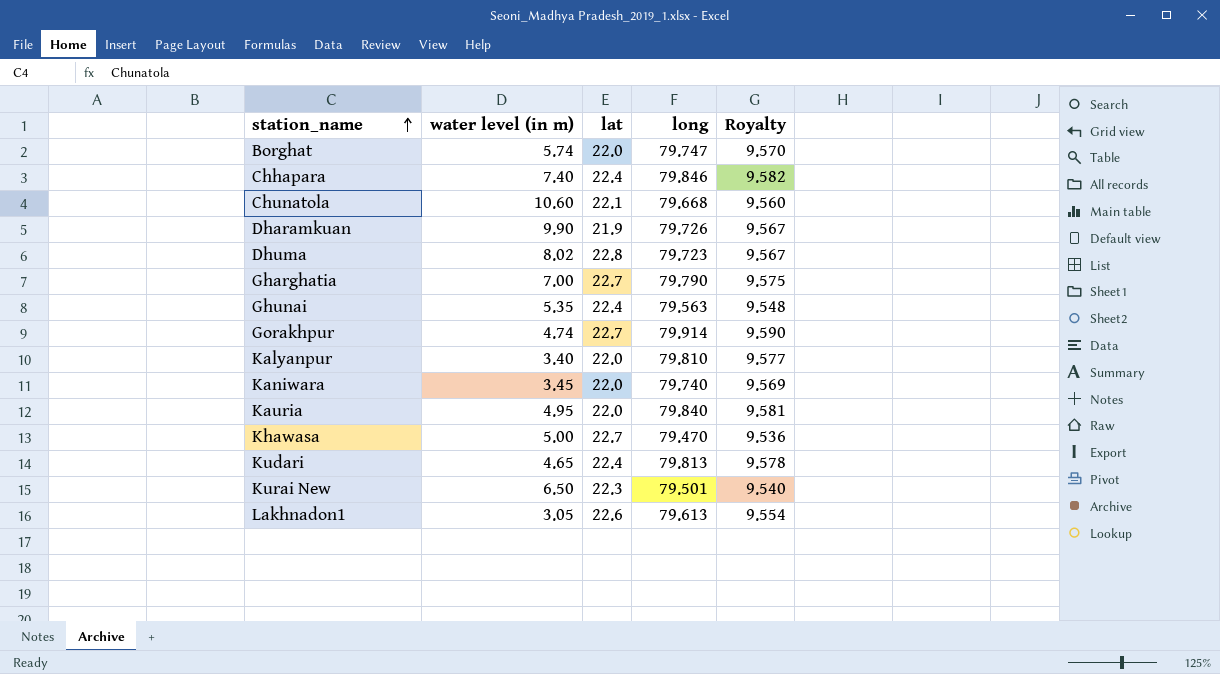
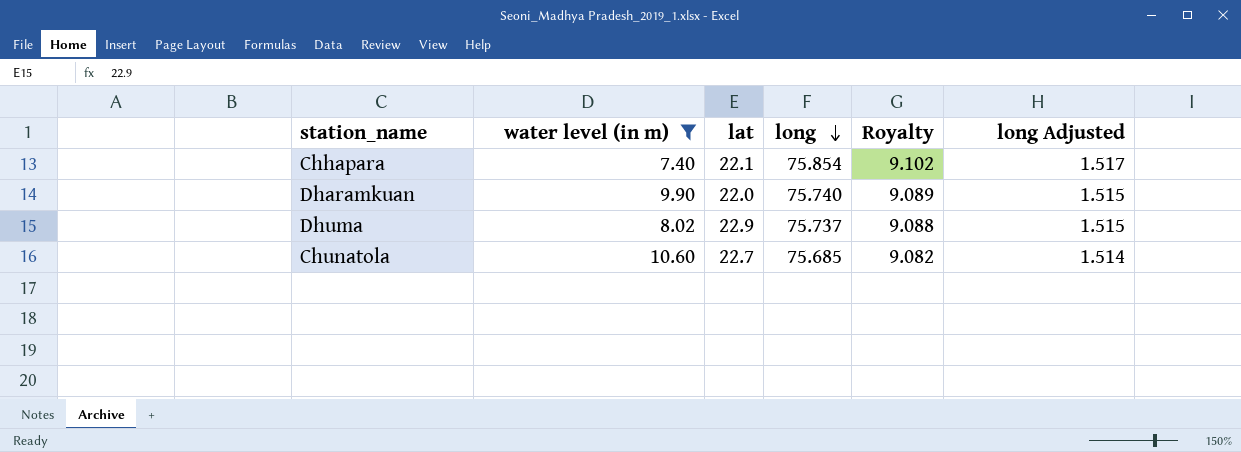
filter: none -> water level (in m) >= 7.40
row order: station_name ascending -> long descending
column long Adjusted | formula: none -> [long] * 0.02
Chhapara | lat: 22.4 -> 22.1
Chhapara | long: 79.846 -> 75.854
Chhapara | Royalty: 9.582 -> 9.102
Dharamkuan | lat: 21.9 -> 22.0
Dharamkuan | long: 79.726 -> 75.740
Dharamkuan | Royalty: 9.567 -> 9.089
Dhuma | lat: 22.8 -> 22.9
Dhuma | long: 79.723 -> 75.737
Dhuma | Royalty: 9.567 -> 9.088
Chunatola | lat: 22.1 -> 22.7
Chunatola | long: 79.668 -> 75.685
Chunatola | Royalty: 9.560 -> 9.082

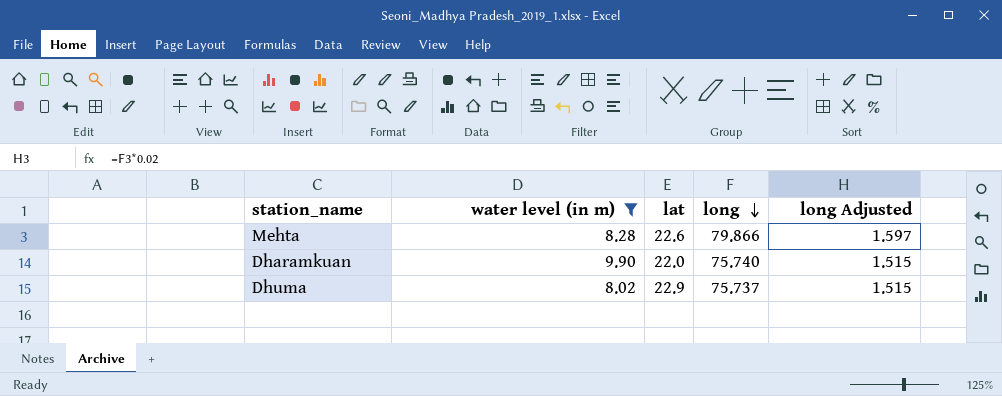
column Royalty | formula: [long] * 0.12 -> none
row Chhapara: 7.40 | 22.1 | 75.854 | 9.102 | 1.517 -> none
row Chunatola: 10.60 | 22.7 | 75.685 | 9.082 | 1.514 -> none
row Mehta: none -> 8.28 | 22.6 | 79.866 | 1.597

